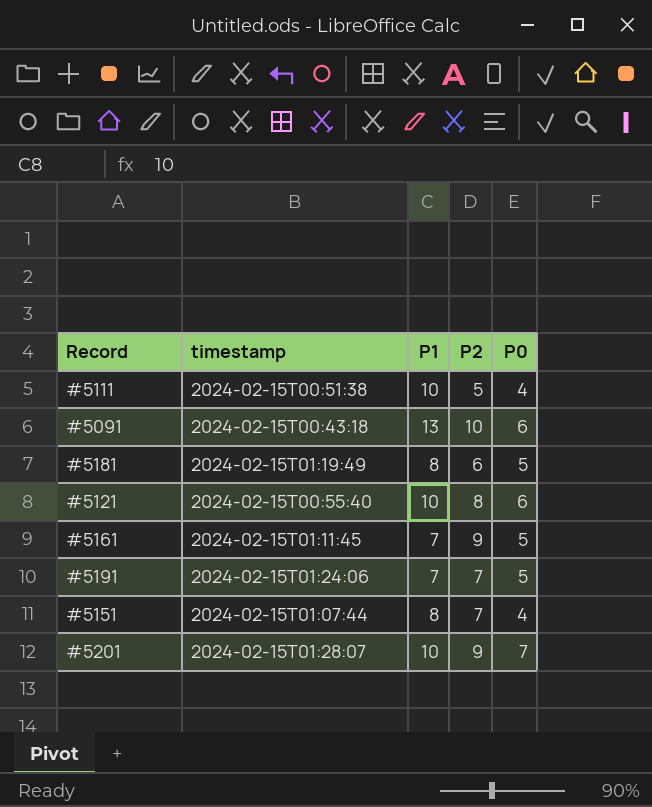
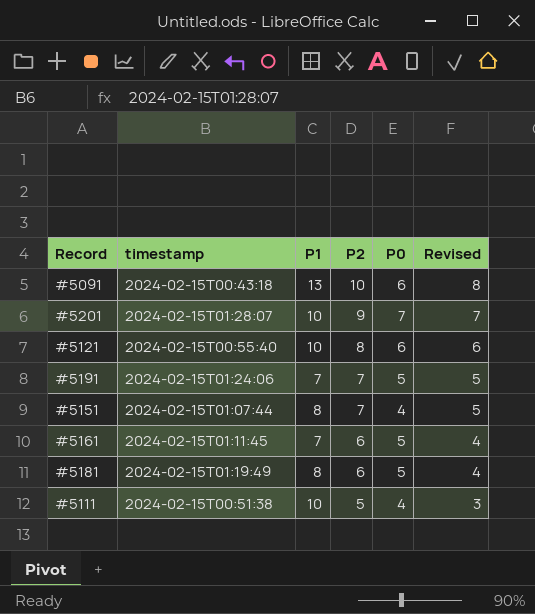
row order: none -> P2 descending
column Revised | formula: none -> [P2] - 2
#5161 | P2: 9 -> 6

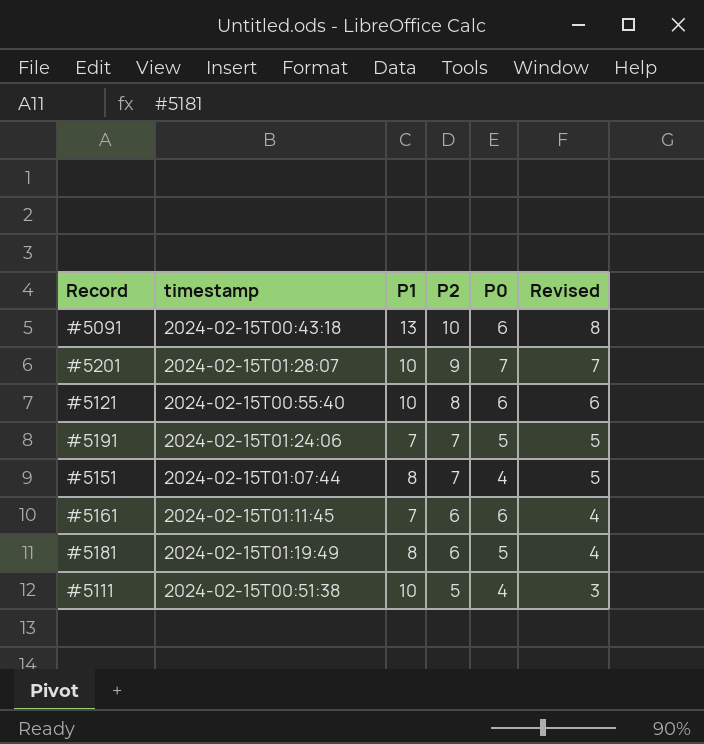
#5161 | P0: 5 -> 6

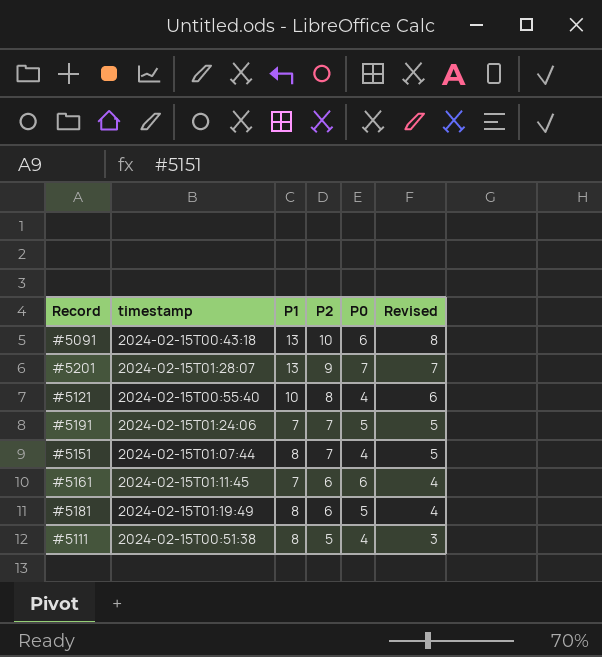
#5201 | P1: 10 -> 13
#5121 | P0: 6 -> 4
#5111 | P1: 10 -> 8

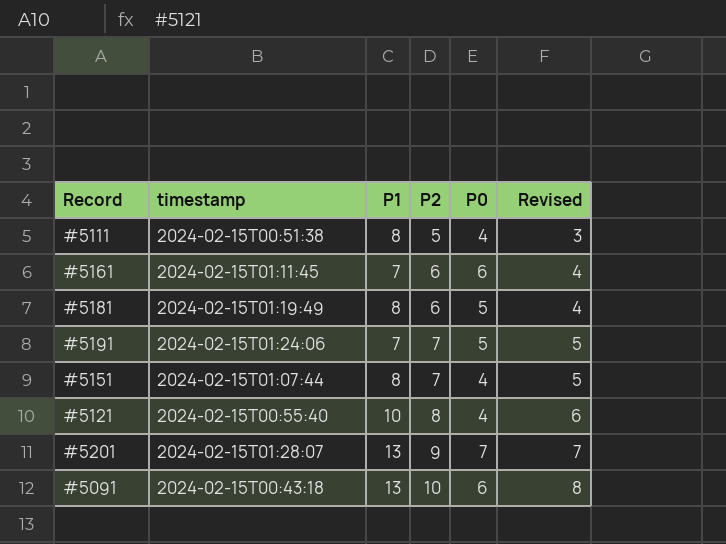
row order: P2 descending -> P2 ascending

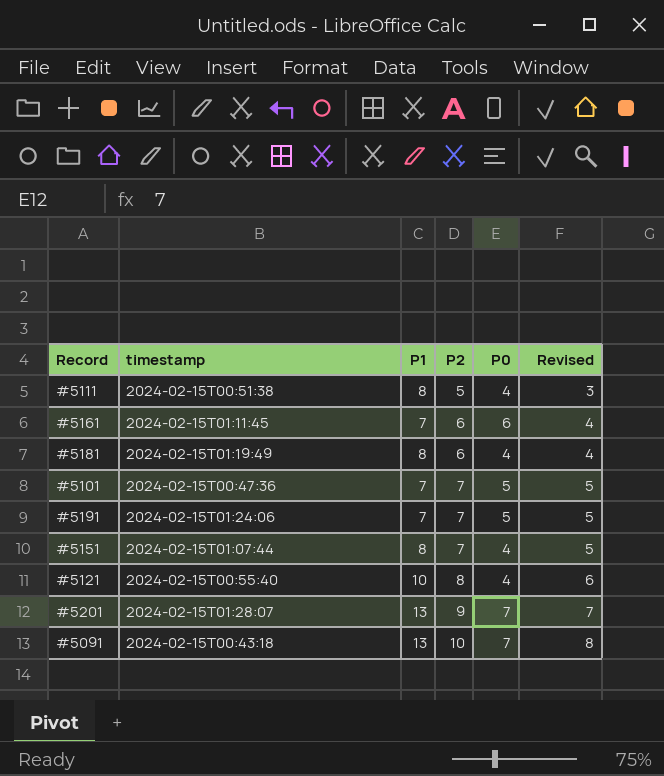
#5181 | P0: 5 -> 4
row #5101: none -> 2024-02-15T00:47:36 | 7 | 7 | 5 | 5
#5091 | P0: 6 -> 7

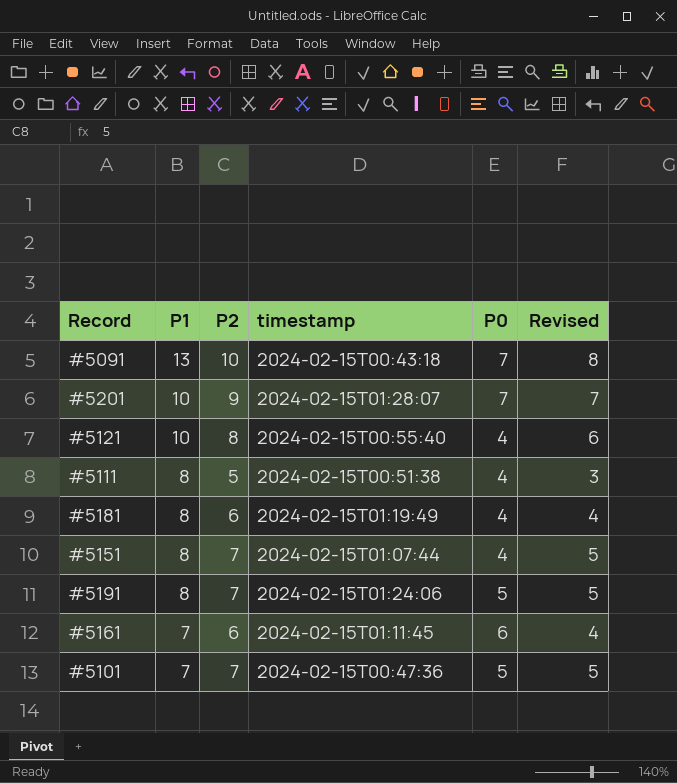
row order: P2 ascending -> P1 descending
column timestamp | position: 2 -> 4
#5201 | P1: 13 -> 10
#5191 | P1: 7 -> 8

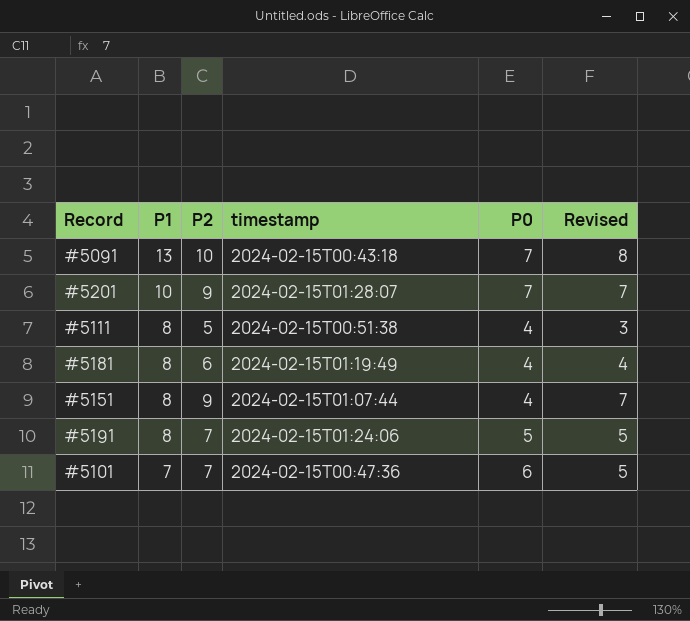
row #5121: 10 | 8 | 2024-02-15T00:55:40 | 4 | 6 -> none
row #5161: 7 | 6 | 2024-02-15T01:11:45 | 6 | 4 -> none
#5151 | P2: 7 -> 9
#5151 | Revised: 5 -> 7
#5101 | P0: 5 -> 6

